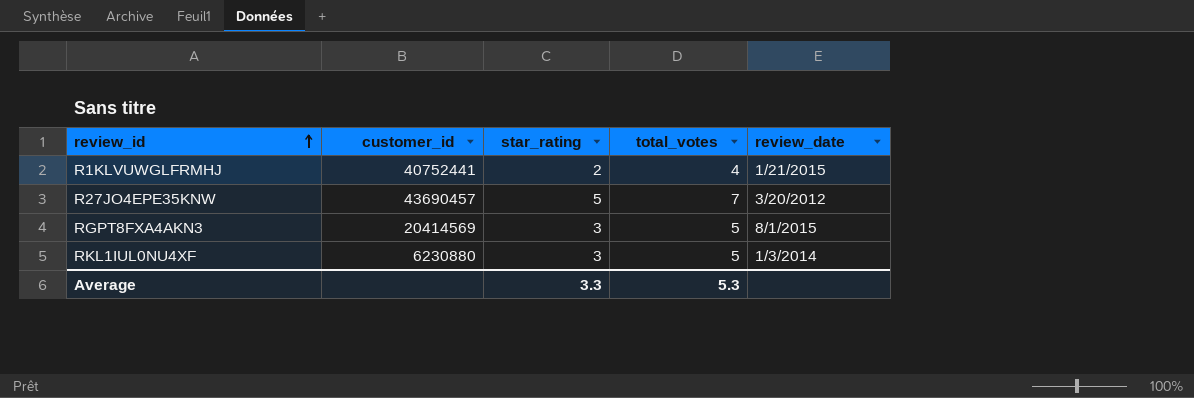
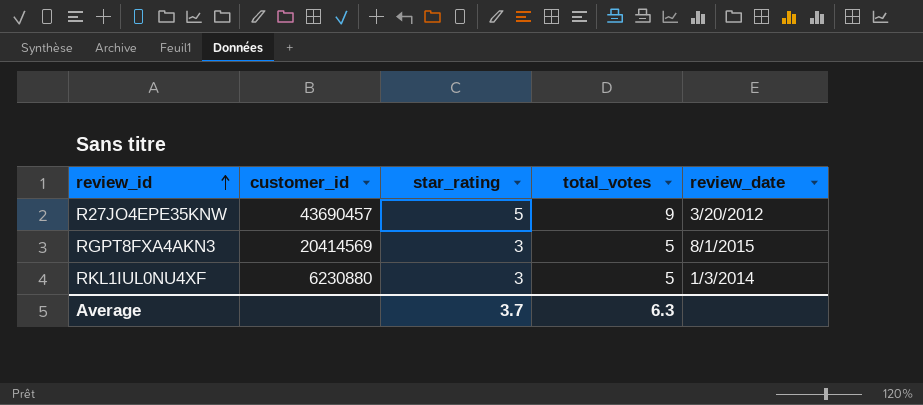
row R1KLVUWGLFRMHJ: 40752441 | 2 | 4 | 1/21/2015 -> none
R27JO4EPE35KNW | total_votes: 7 -> 9
Average | star_rating: 3.3 -> 3.7
Average | total_votes: 5.3 -> 6.3

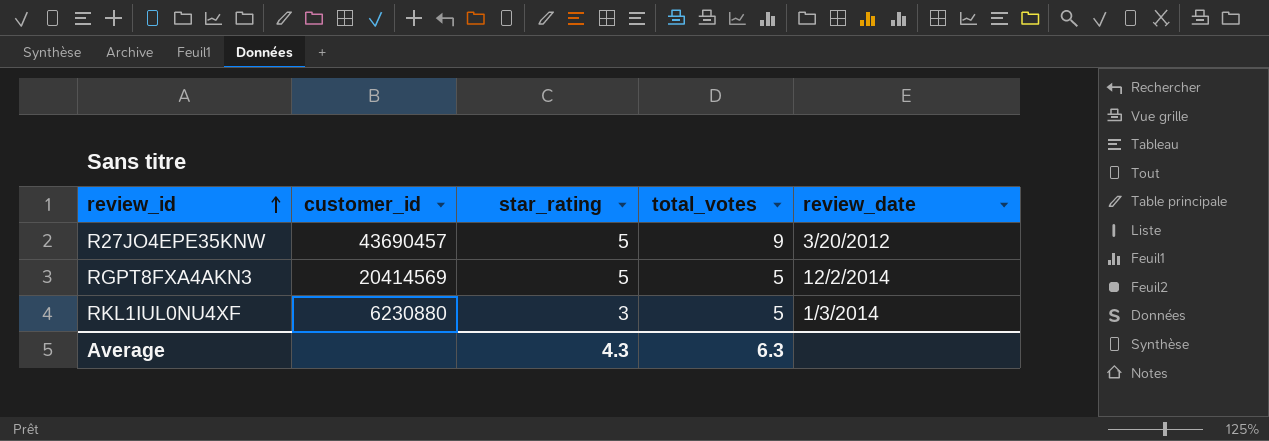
RGPT8FXA4AKN3 | star_rating: 3 -> 5
RGPT8FXA4AKN3 | review_date: 8/1/2015 -> 12/2/2014
Average | star_rating: 3.7 -> 4.3

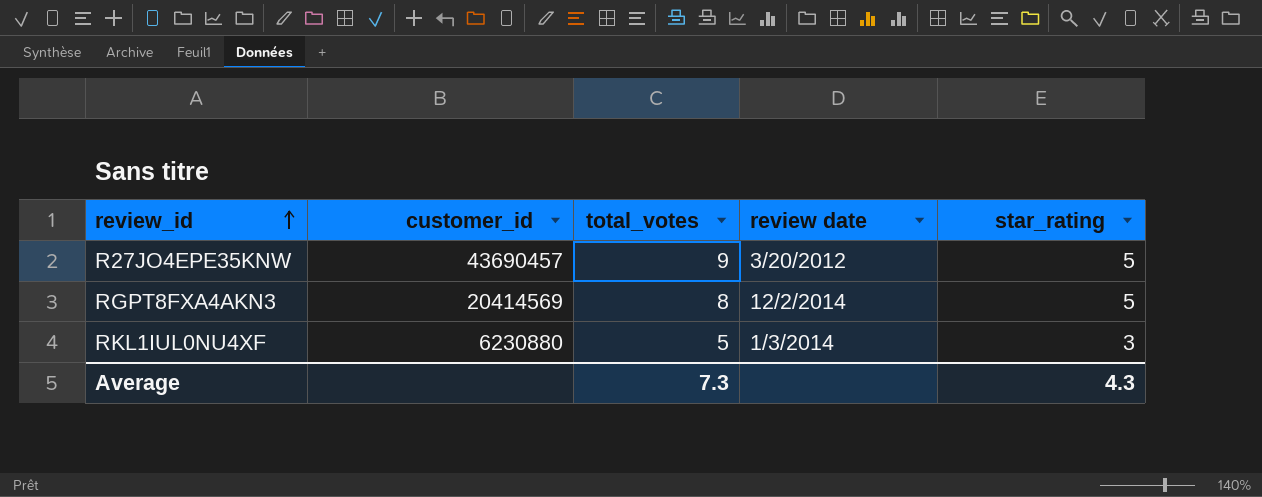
column name: review_date -> review date
column star_rating | position: 3 -> 5
RGPT8FXA4AKN3 | total_votes: 5 -> 8
Average | total_votes: 6.3 -> 7.3

